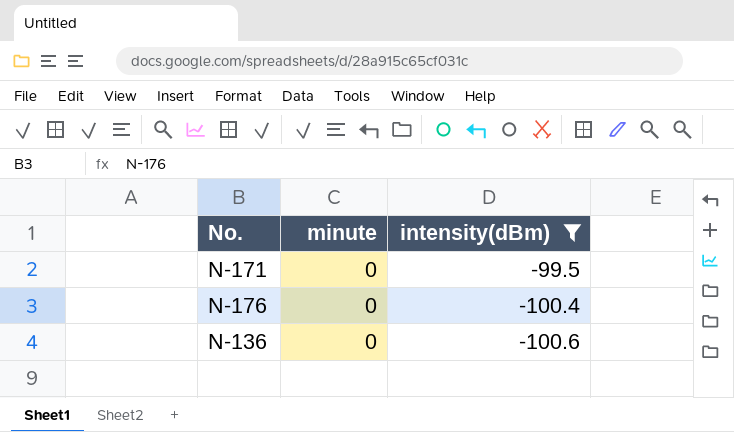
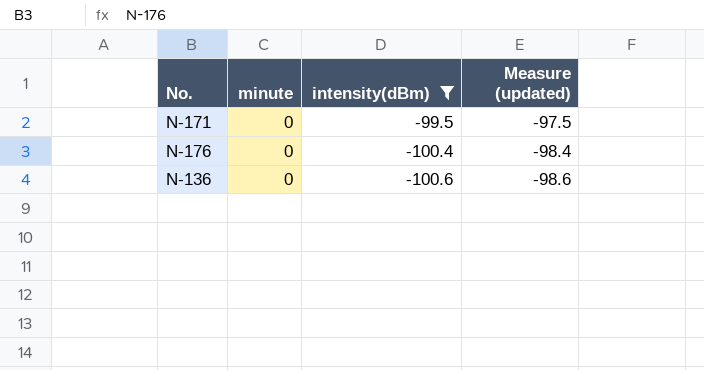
column Measure (updated) | formula: none -> [intensity(dBm)] + 2

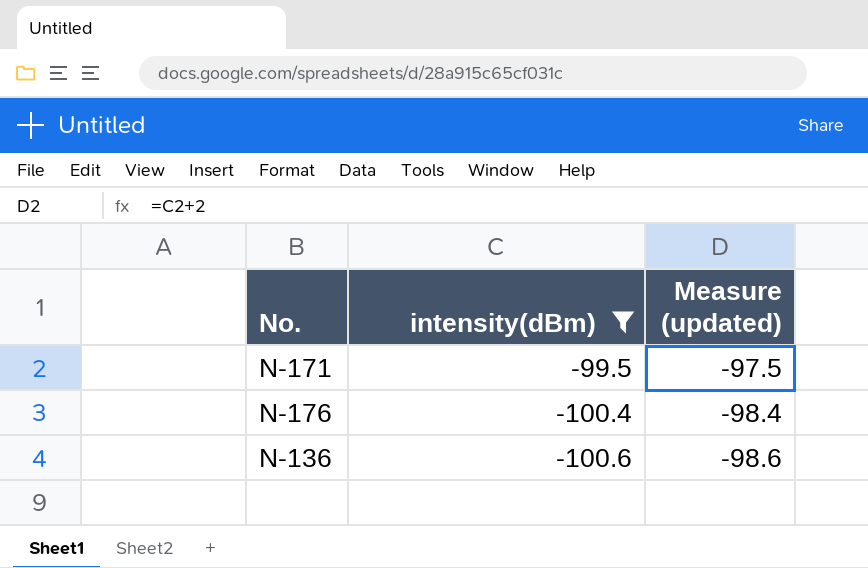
column minute | position: 2 -> none

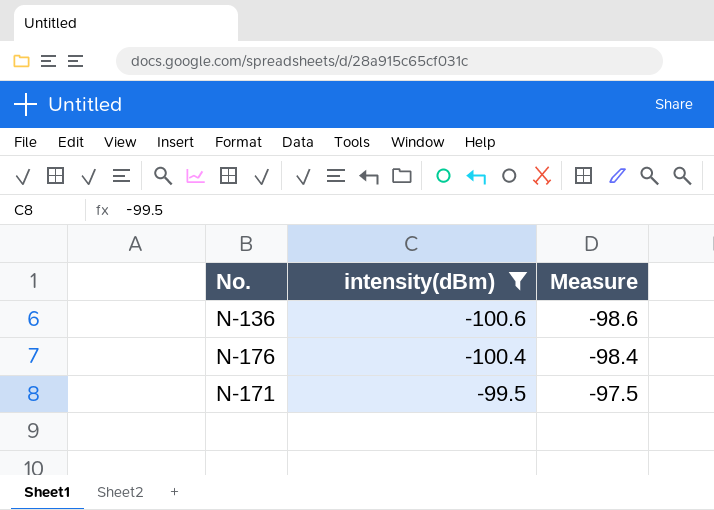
row order: intensity(dBm) descending -> intensity(dBm) ascending
column name: Measure (updated) -> Measure

